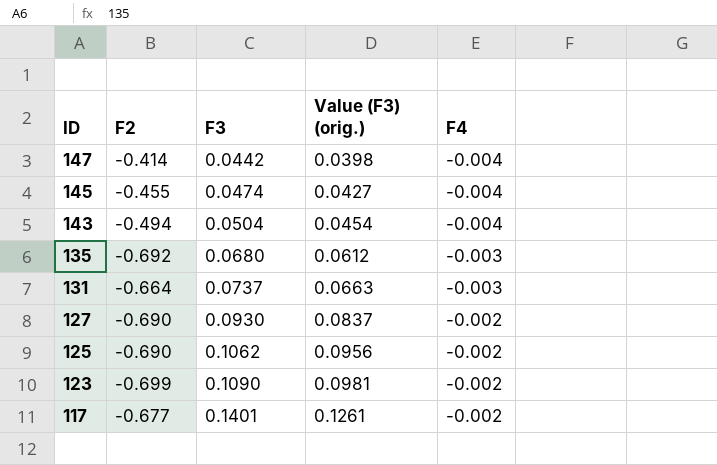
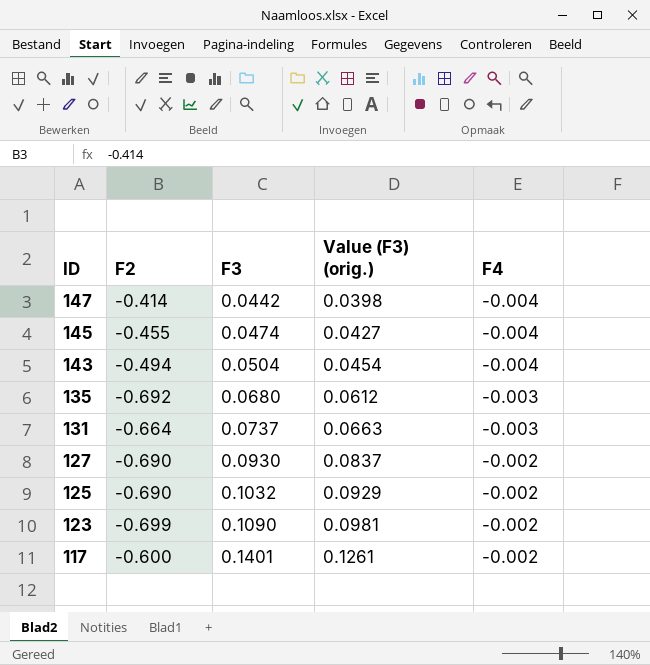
125 | F3: 0.1062 -> 0.1032
125 | Value (F3) (orig.): 0.0956 -> 0.0929
117 | F2: -0.677 -> -0.600

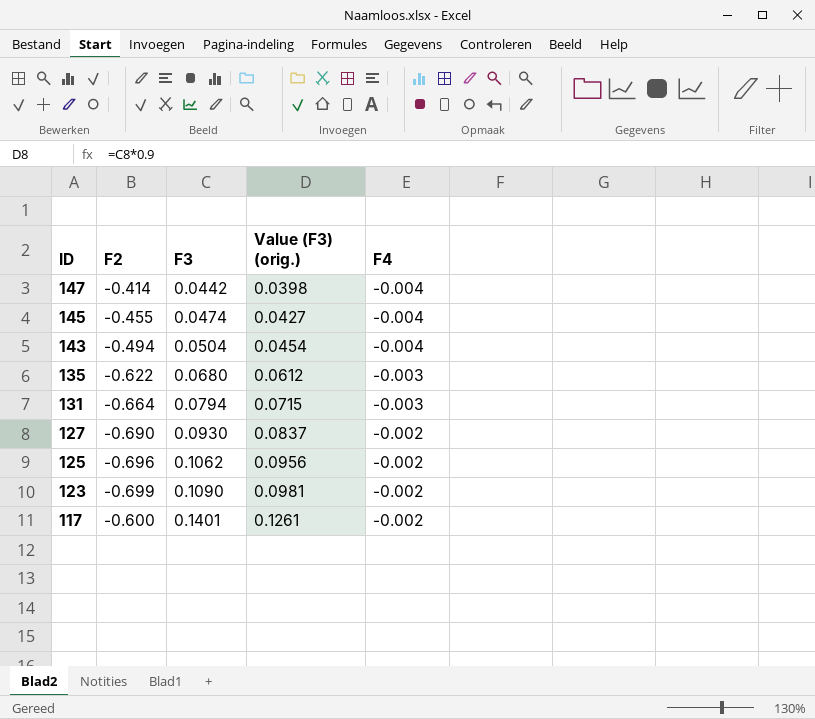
135 | F2: -0.692 -> -0.622
131 | F3: 0.0737 -> 0.0794
131 | Value (F3) (orig.): 0.0663 -> 0.0715
125 | F2: -0.690 -> -0.696
125 | F3: 0.1032 -> 0.1062
125 | Value (F3) (orig.): 0.0929 -> 0.0956

